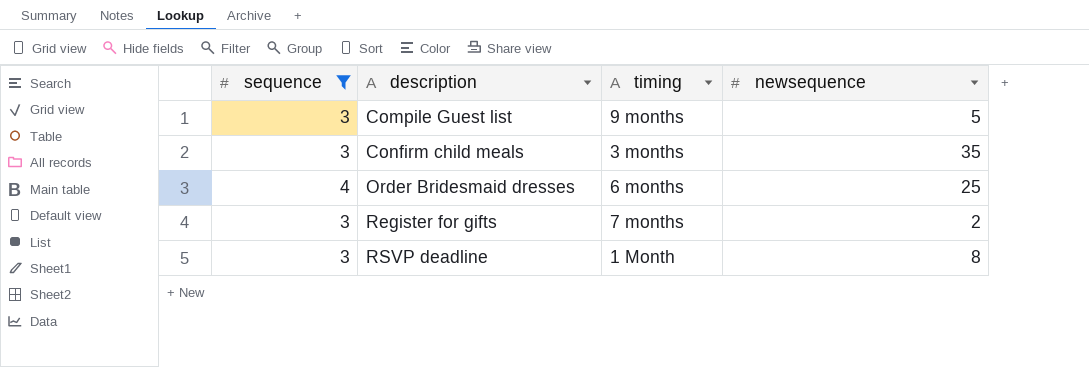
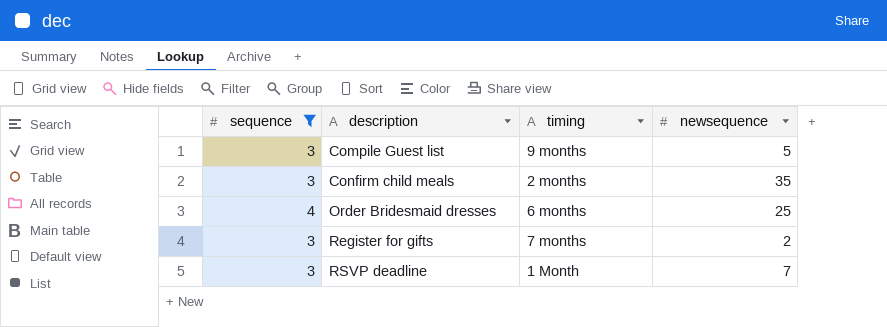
Confirm child meals | timing: 3 months -> 2 months
RSVP deadline | newsequence: 8 -> 7

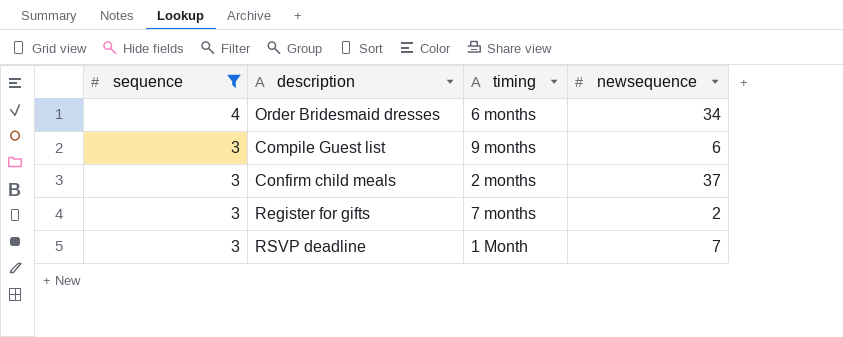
row order: description ascending -> sequence descending
Order Bridesmaid dresses | newsequence: 25 -> 34
Compile Guest list | newsequence: 5 -> 6
Confirm child meals | newsequence: 35 -> 37

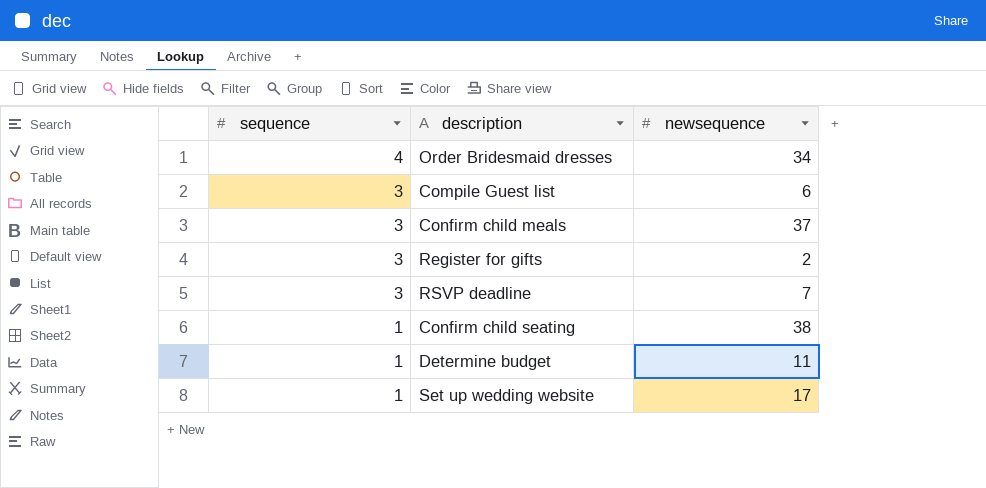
filter: sequence != 1 -> none
column timing | position: 3 -> none

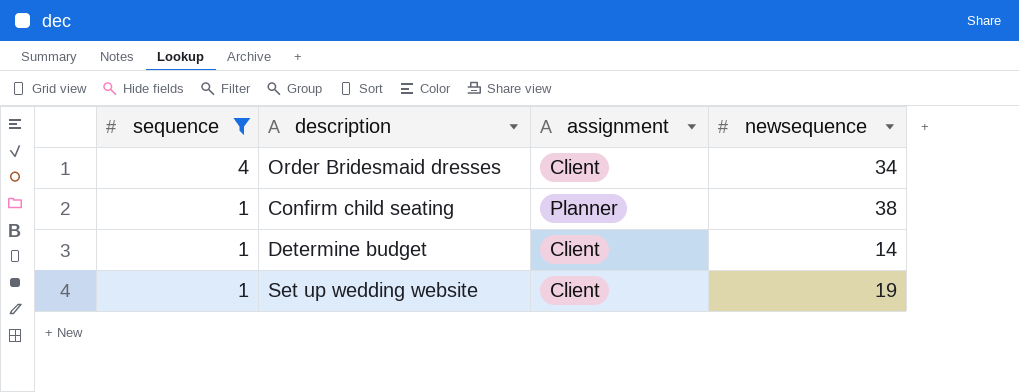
filter: none -> sequence != 3
column assignment | position: none -> 3
Determine budget | newsequence: 11 -> 14
Set up wedding website | newsequence: 17 -> 19

